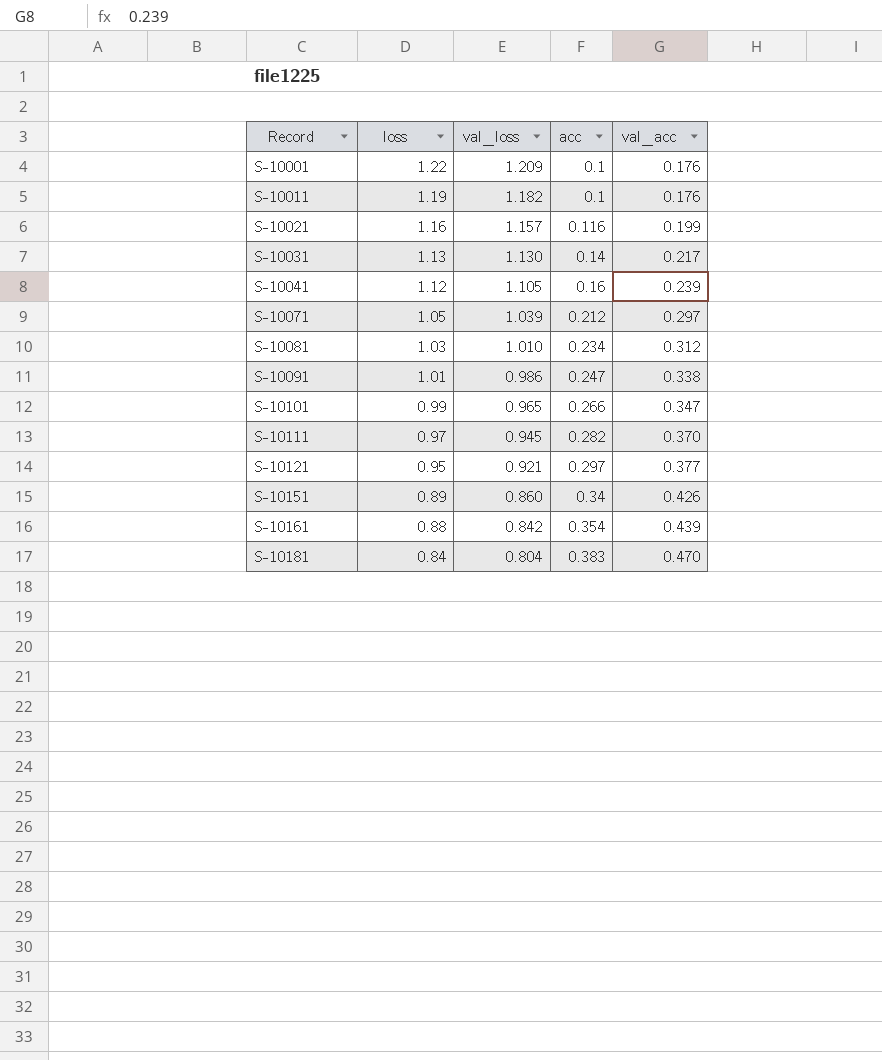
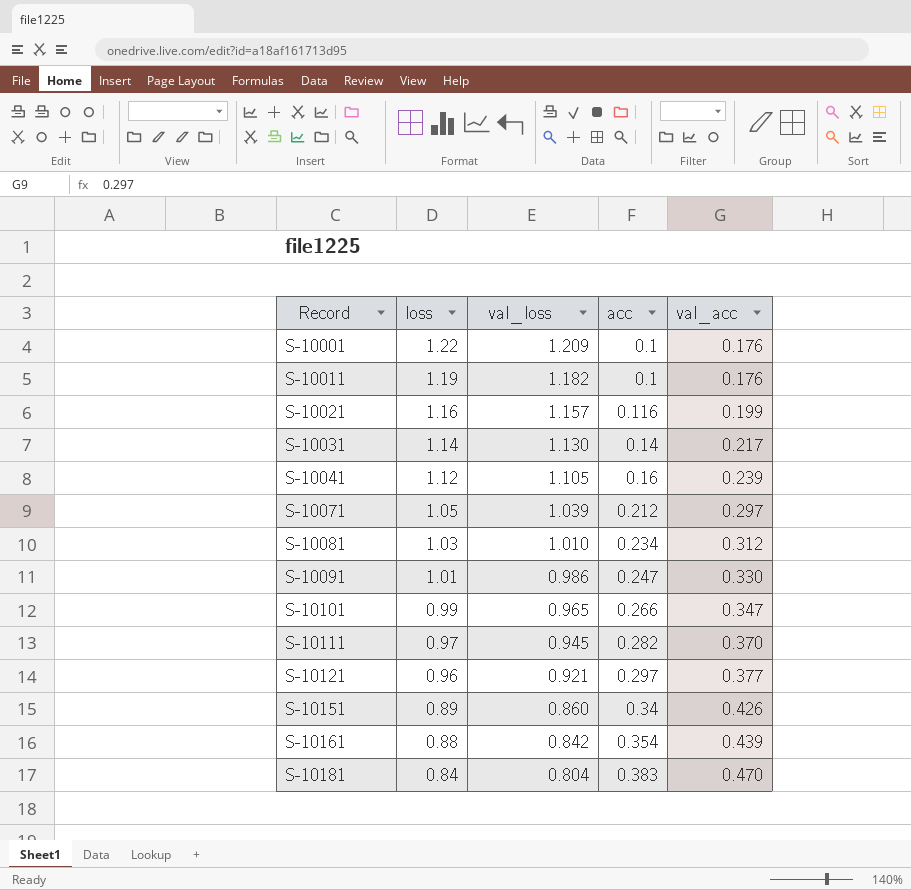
S-10031 | loss: 1.13 -> 1.14
S-10091 | val_acc: 0.338 -> 0.330
S-10121 | loss: 0.95 -> 0.96

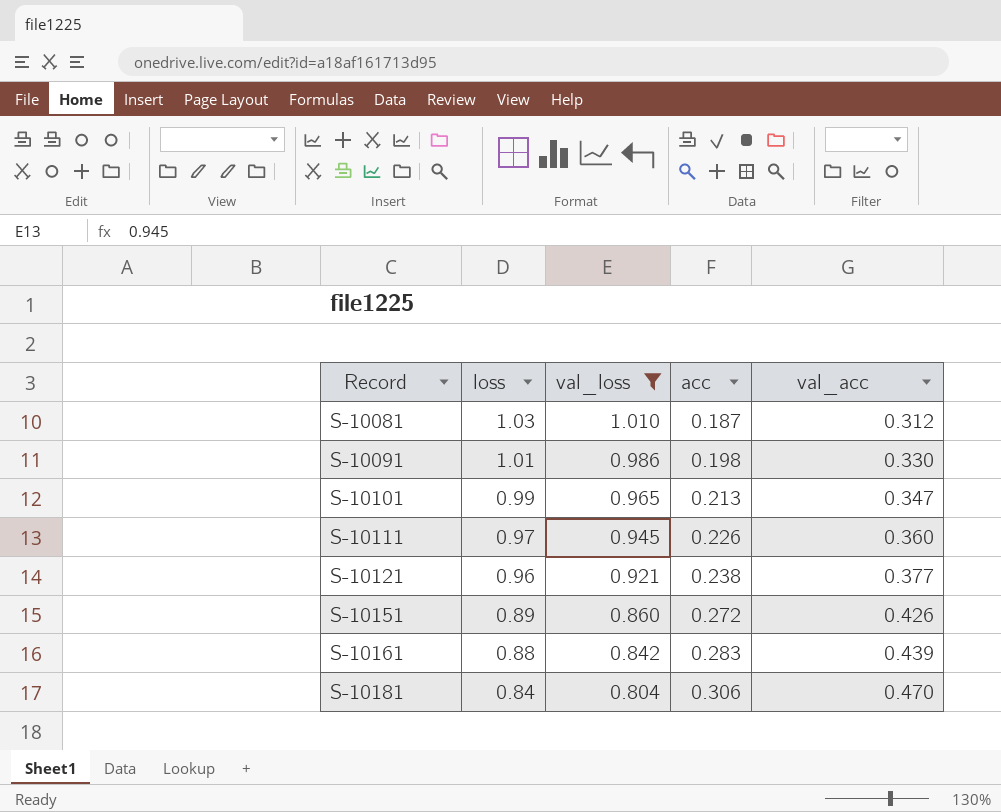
filter: none -> val_loss <= 1.010
S-10081 | acc: 0.234 -> 0.187
S-10091 | acc: 0.247 -> 0.198
S-10101 | acc: 0.266 -> 0.213
S-10111 | acc: 0.282 -> 0.226
S-10111 | val_acc: 0.370 -> 0.360
S-10121 | acc: 0.297 -> 0.238
S-10151 | acc: 0.34 -> 0.272
S-10161 | acc: 0.354 -> 0.283
S-10181 | acc: 0.383 -> 0.306

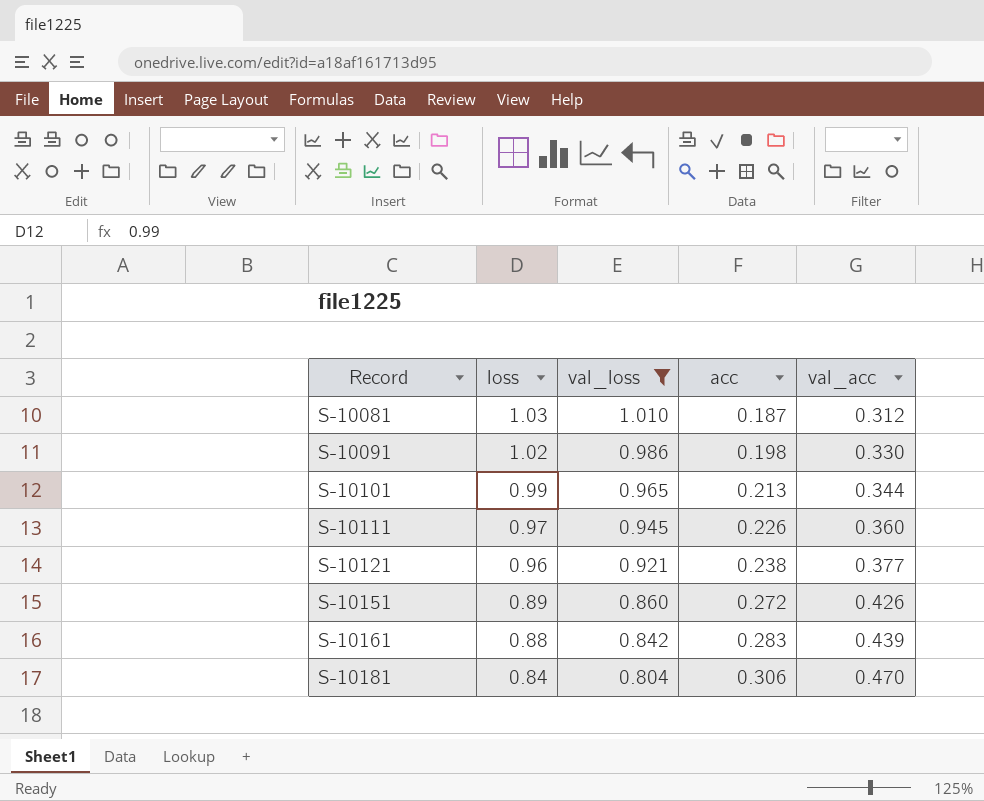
S-10091 | loss: 1.01 -> 1.02
S-10101 | val_acc: 0.347 -> 0.344

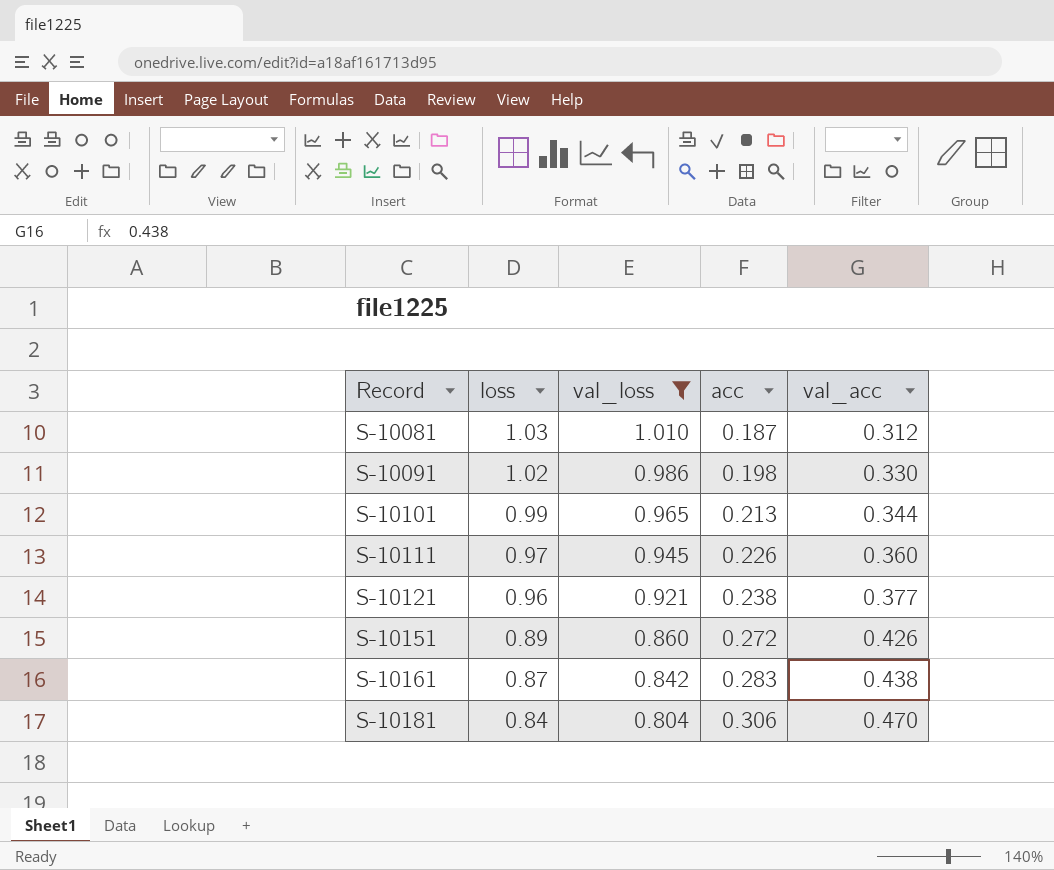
S-10161 | loss: 0.88 -> 0.87
S-10161 | val_acc: 0.439 -> 0.438

